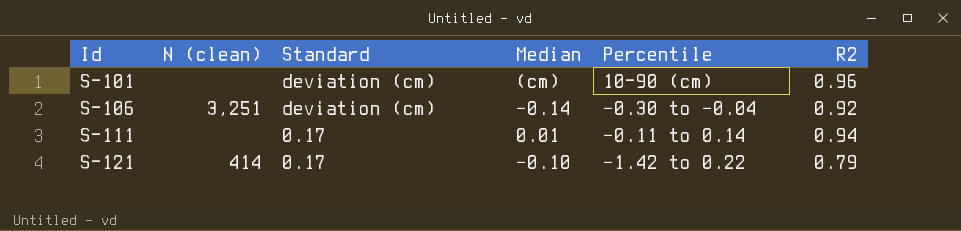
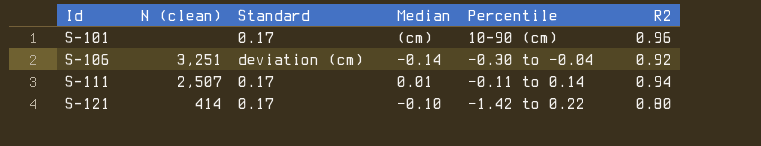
S-101 | Standard: deviation (cm) -> 0.17
S-111 | N (clean): none -> 2,507
S-121 | R2: 0.79 -> 0.80

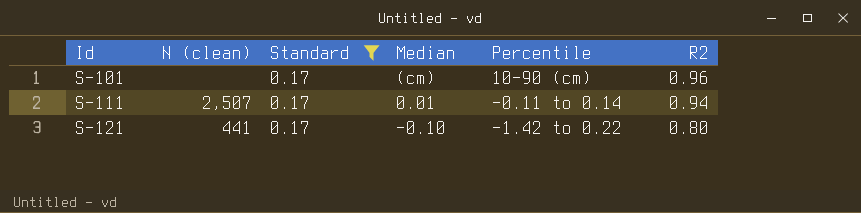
filter: none -> Standard = 0.17
S-121 | N (clean): 414 -> 441

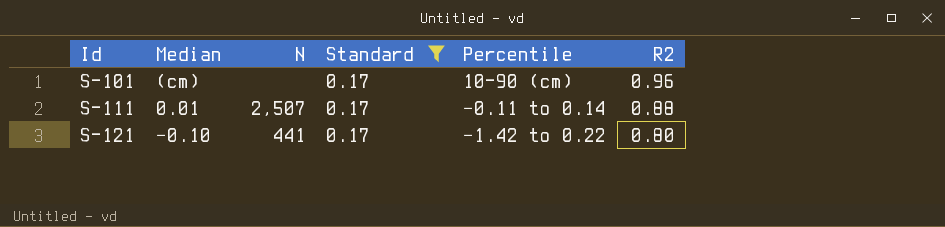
column Median | position: 4 -> 2
column name: N (clean) -> N
S-111 | R2: 0.94 -> 0.88

